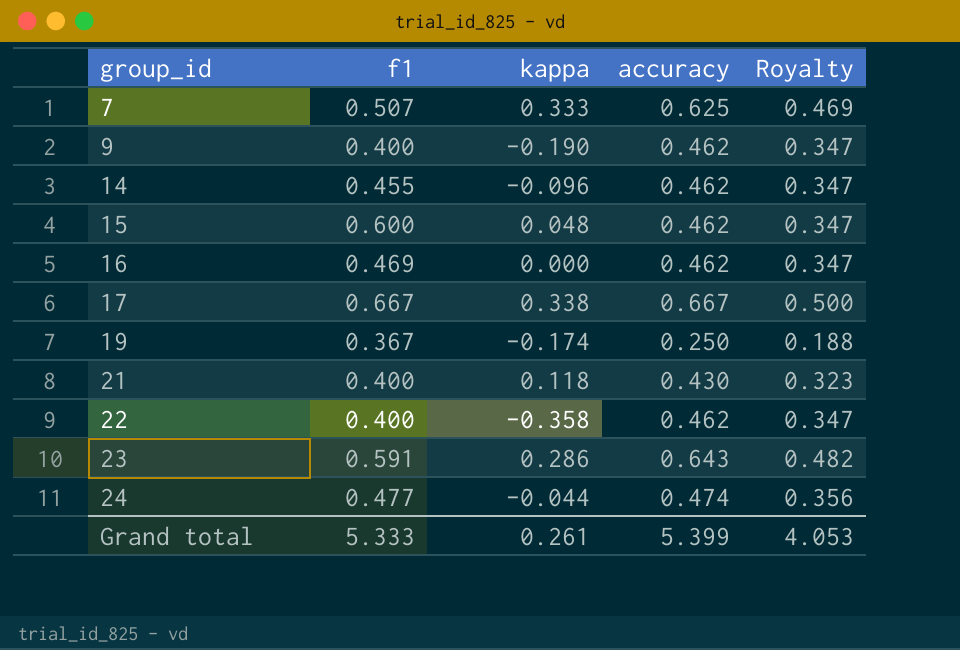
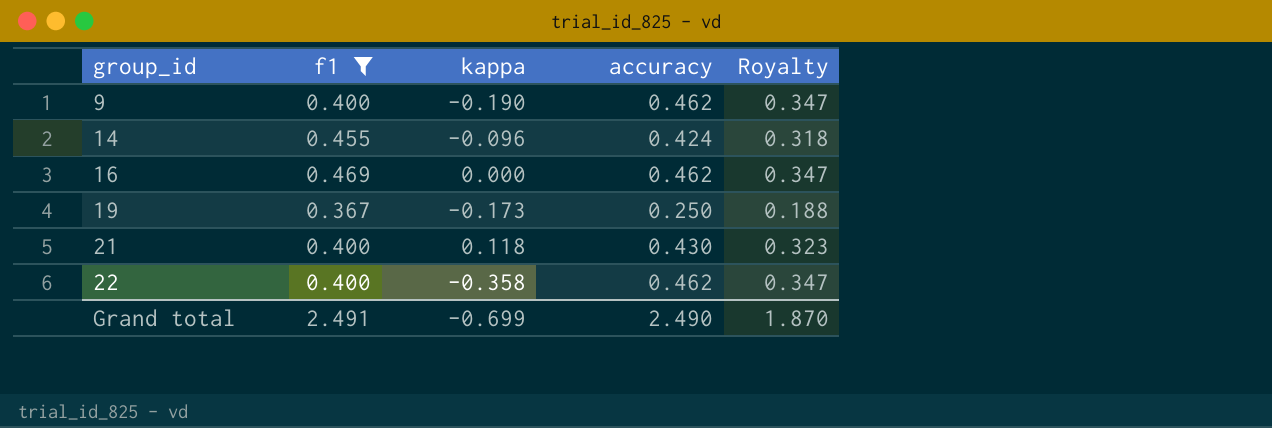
filter: none -> f1 <= 0.469
14 | accuracy: 0.462 -> 0.424
14 | Royalty: 0.347 -> 0.318
19 | kappa: -0.174 -> -0.173
Grand total | f1: 5.333 -> 2.491
Grand total | kappa: 0.261 -> -0.699
Grand total | accuracy: 5.399 -> 2.490
Grand total | Royalty: 4.053 -> 1.870

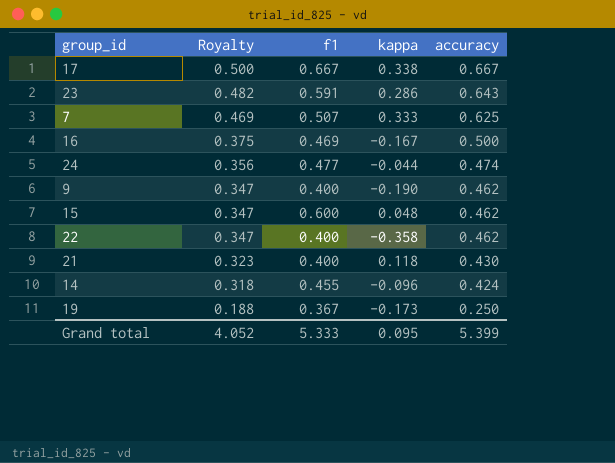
filter: f1 <= 0.469 -> none
row order: group_id ascending -> Royalty descending
column Royalty | position: 5 -> 2
16 | Royalty: 0.347 -> 0.375
16 | kappa: 0.000 -> -0.167
16 | accuracy: 0.462 -> 0.500
Grand total | Royalty: 1.870 -> 4.052
Grand total | f1: 2.491 -> 5.333
Grand total | kappa: -0.699 -> 0.095
Grand total | accuracy: 2.490 -> 5.399

